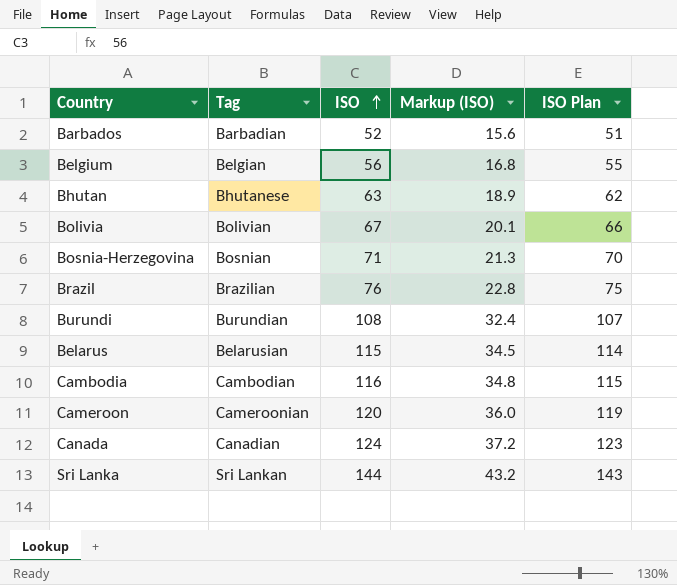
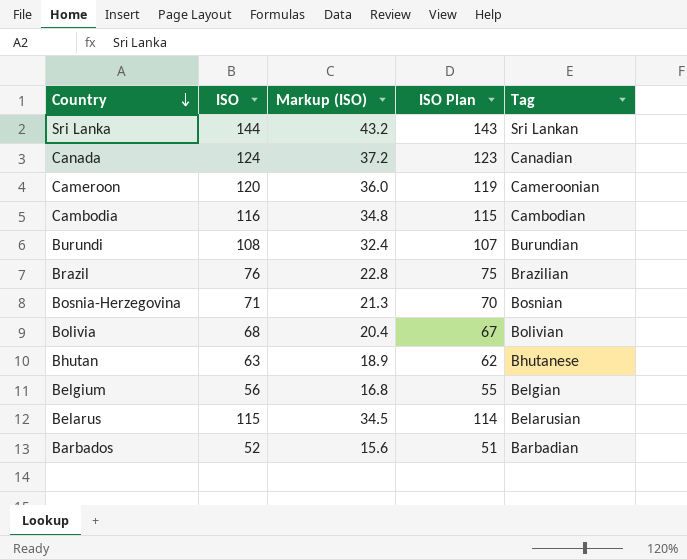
row order: ISO ascending -> Country descending
column Tag | position: 2 -> 5
Bolivia | ISO: 67 -> 68
Bolivia | Markup (ISO): 20.1 -> 20.4
Bolivia | ISO Plan: 66 -> 67

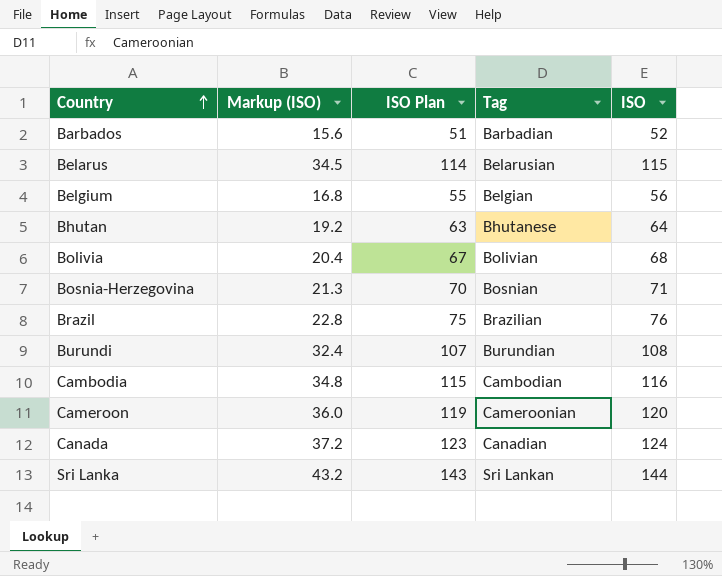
row order: Country descending -> Country ascending
column ISO | position: 2 -> 5
Bhutan | Markup (ISO): 18.9 -> 19.2
Bhutan | ISO Plan: 62 -> 63
Bhutan | ISO: 63 -> 64

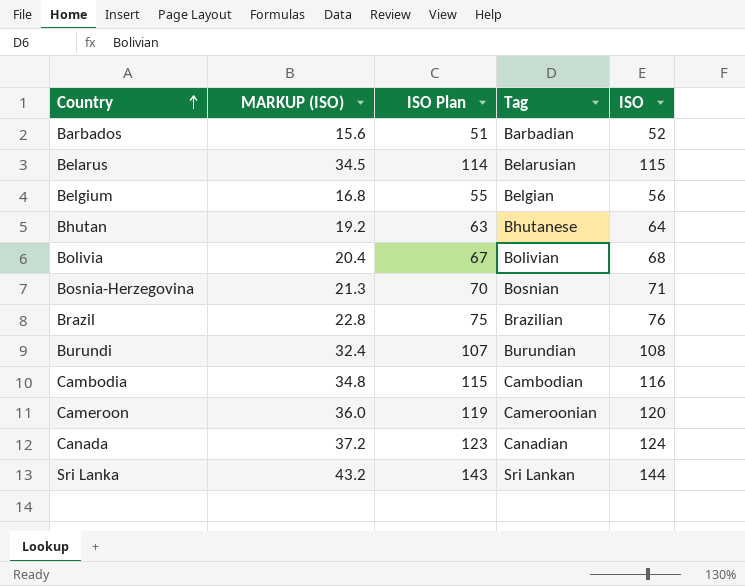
column name: Markup (ISO) -> MARKUP (ISO)

